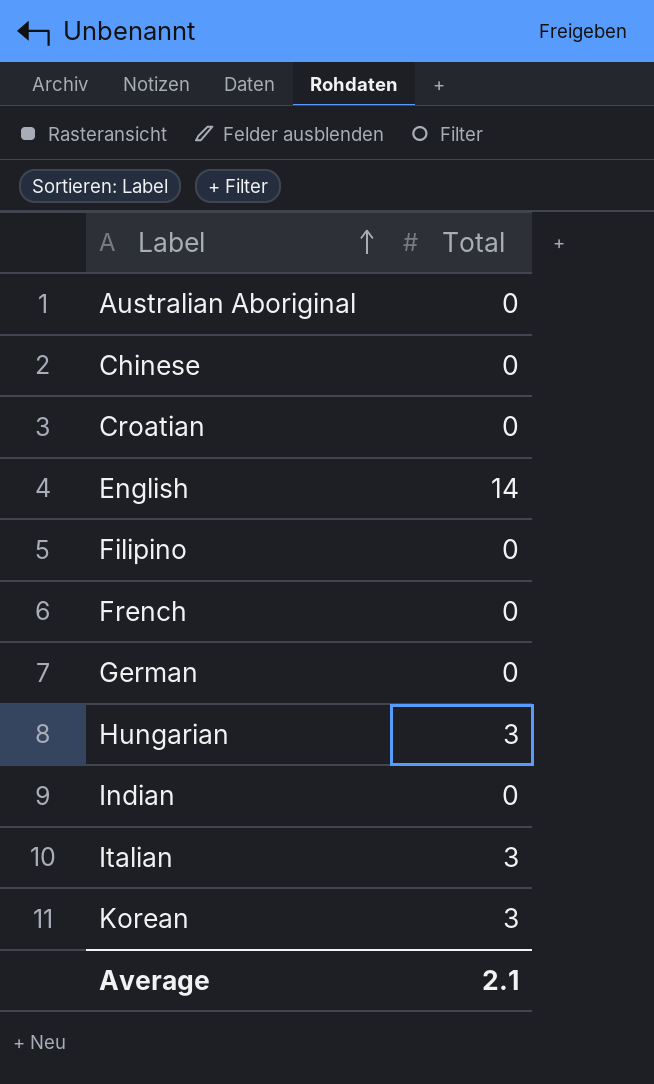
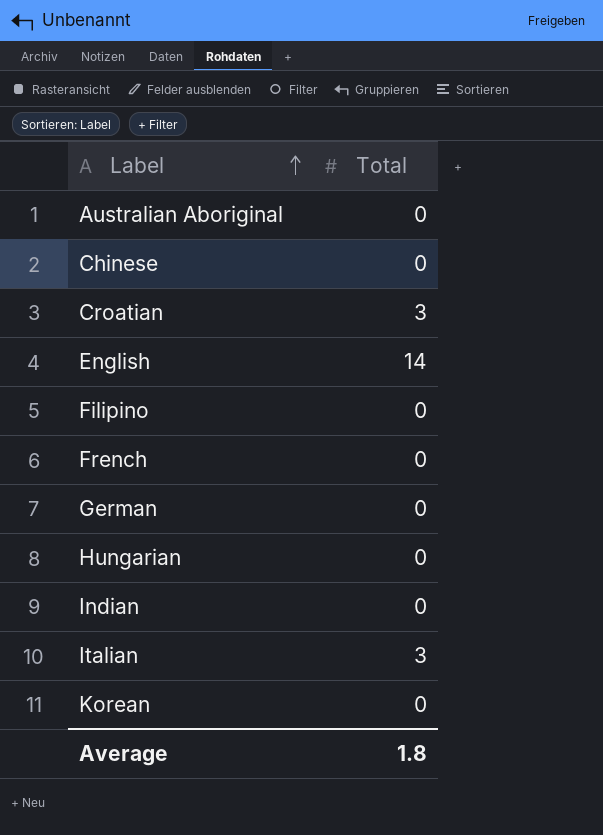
Croatian | Total: 0 -> 3
Hungarian | Total: 3 -> 0
Korean | Total: 3 -> 0
Average | Total: 2.1 -> 1.8

